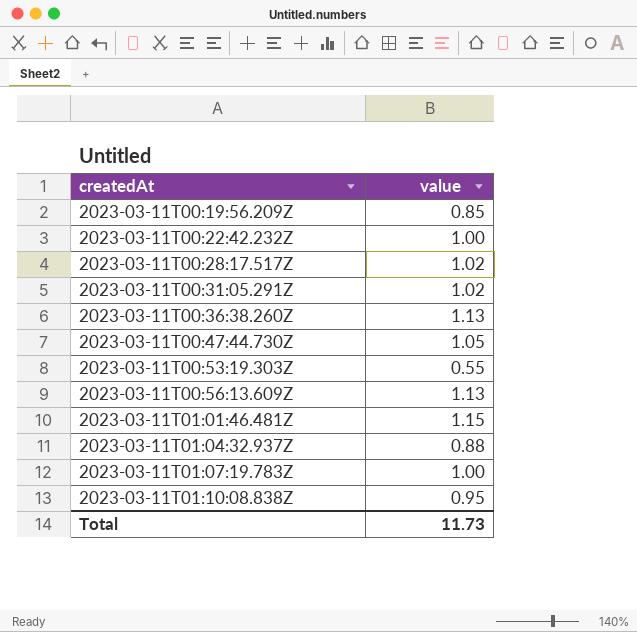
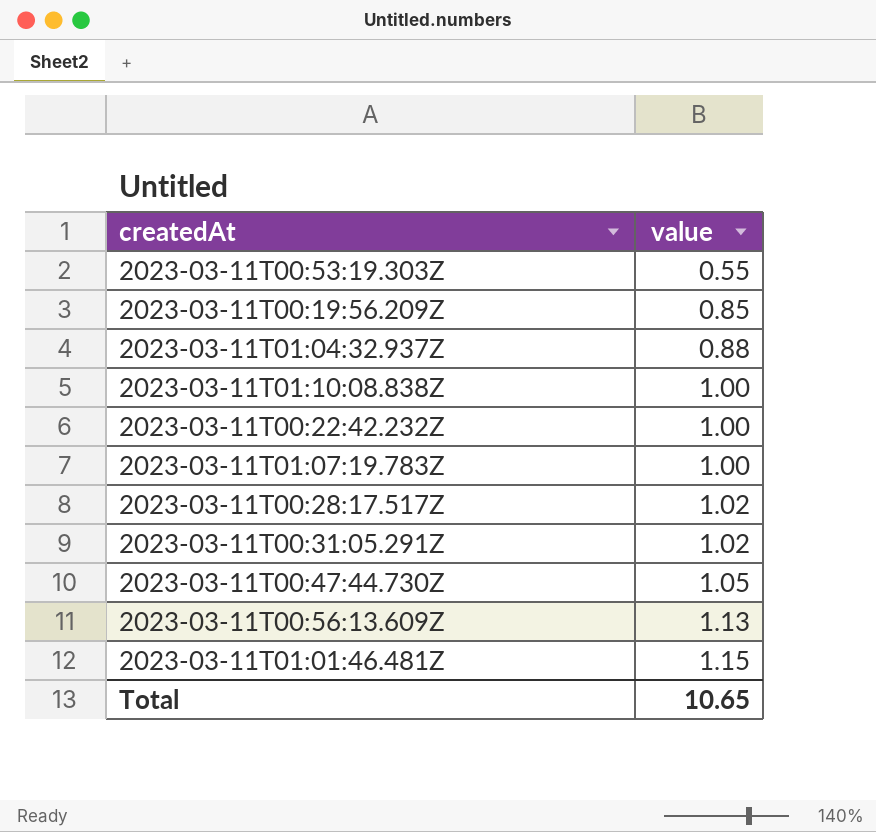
row order: createdAt ascending -> value ascending
row 2023-03-11T00:36:38.260Z: 1.13 -> none
2023-03-11T01:10:08.838Z | value: 0.95 -> 1.00
Total | value: 11.73 -> 10.65

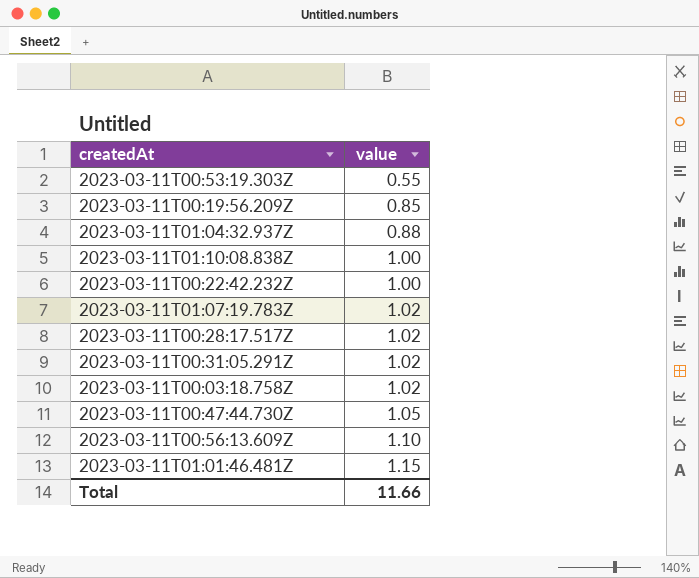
2023-03-11T01:07:19.783Z | value: 1.00 -> 1.02
row 2023-03-11T00:03:18.758Z: none -> 1.02
2023-03-11T00:56:13.609Z | value: 1.13 -> 1.10
Total | value: 10.65 -> 11.66

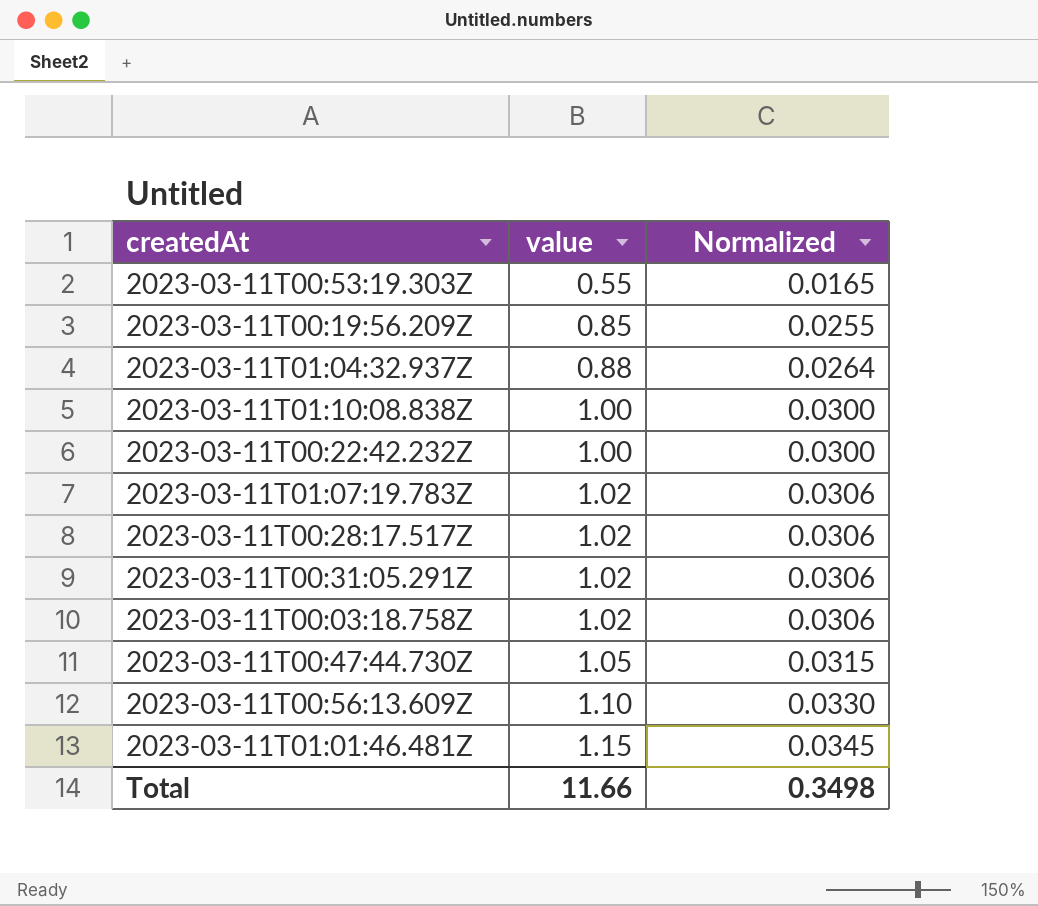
column Normalized | formula: none -> [value] * 0.03

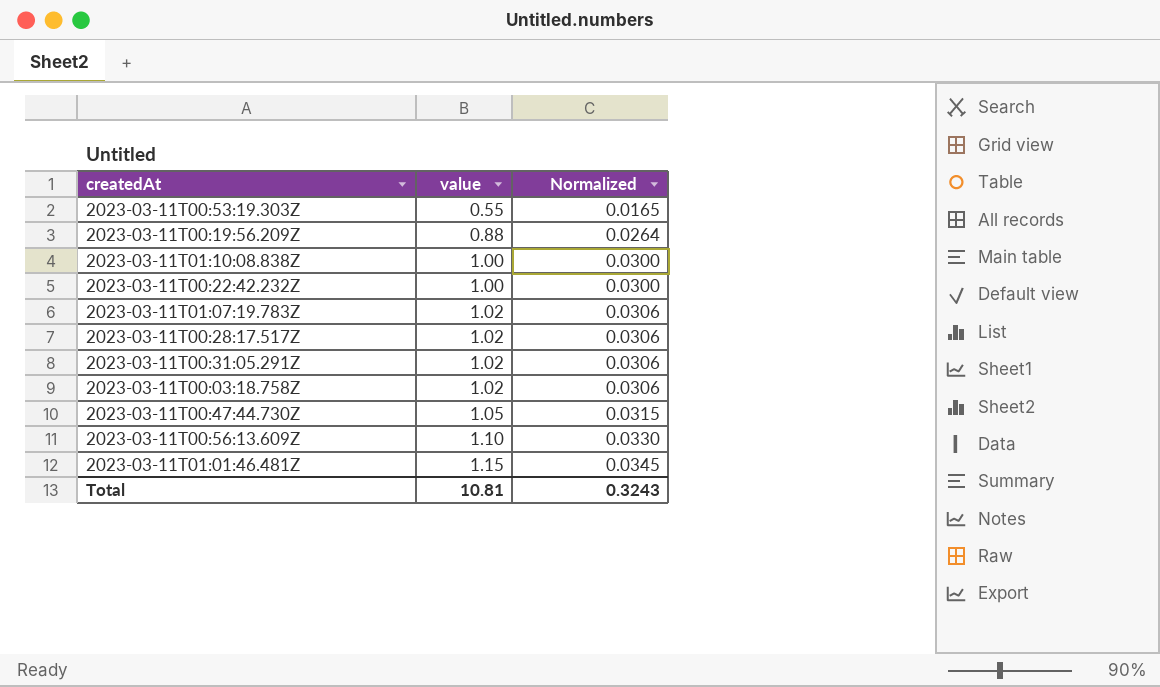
row 2023-03-11T01:04:32.937Z: 0.88 | 0.0264 -> none
2023-03-11T00:19:56.209Z | value: 0.85 -> 0.88
2023-03-11T00:19:56.209Z | Normalized: 0.0255 -> 0.0264
Total | value: 11.66 -> 10.81
Total | Normalized: 0.3498 -> 0.3243

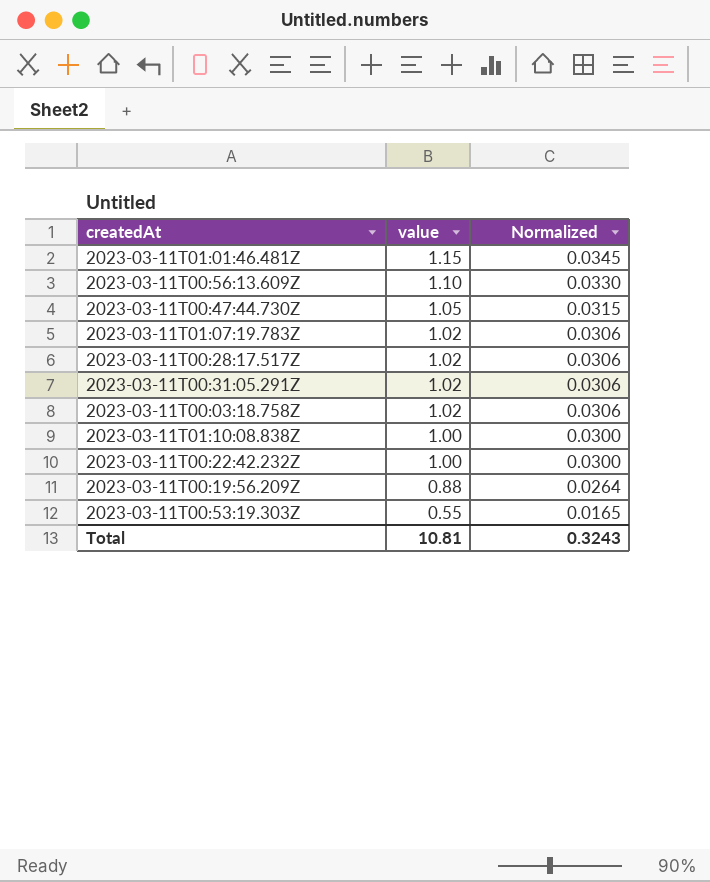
row order: value ascending -> value descending

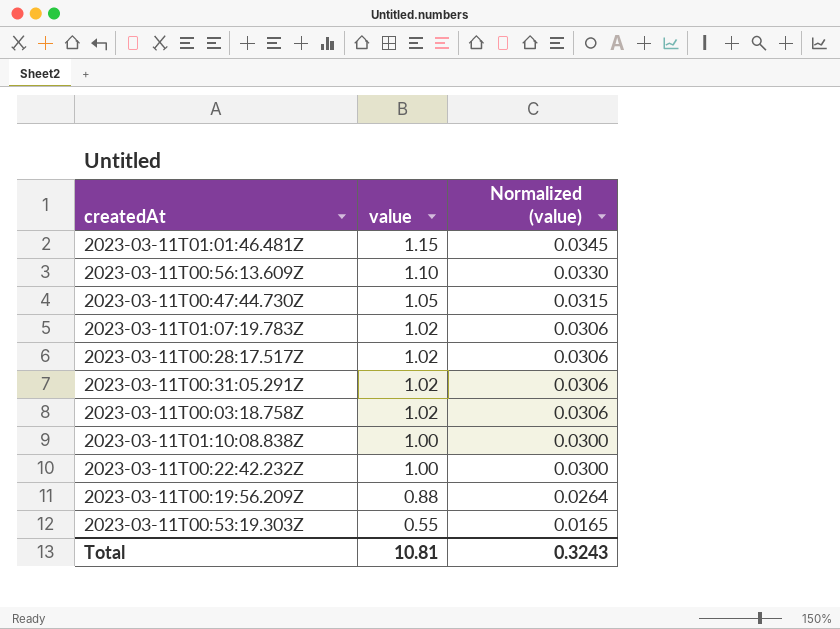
column name: Normalized -> Normalized (value)

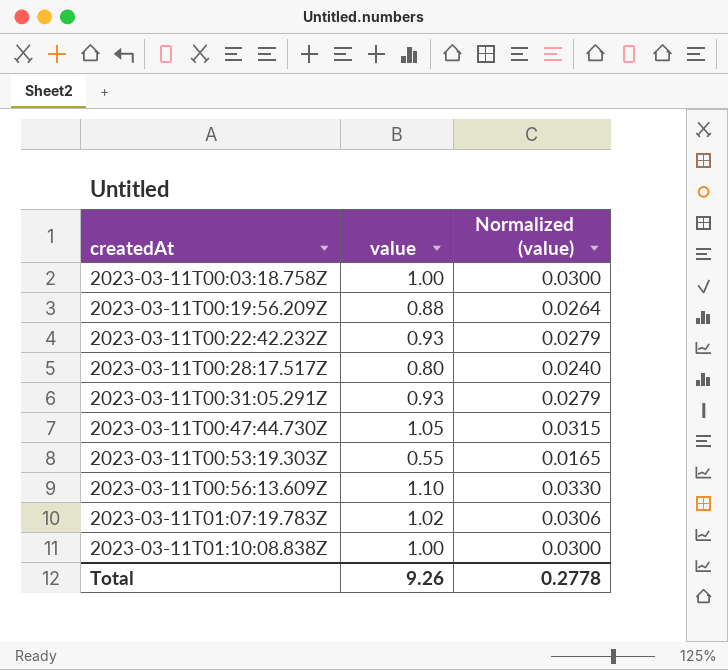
row order: value descending -> createdAt ascending
row 2023-03-11T01:01:46.481Z: 1.15 | 0.0345 -> none
2023-03-11T00:03:18.758Z | value: 1.02 -> 1.00
2023-03-11T00:03:18.758Z | Normalized (value): 0.0306 -> 0.0300
2023-03-11T00:22:42.232Z | value: 1.00 -> 0.93
2023-03-11T00:22:42.232Z | Normalized (value): 0.0300 -> 0.0279
2023-03-11T00:28:17.517Z | value: 1.02 -> 0.80
2023-03-11T00:28:17.517Z | Normalized (value): 0.0306 -> 0.0240
2023-03-11T00:31:05.291Z | value: 1.02 -> 0.93
2023-03-11T00:31:05.291Z | Normalized (value): 0.0306 -> 0.0279
Total | value: 10.81 -> 9.26
Total | Normalized (value): 0.3243 -> 0.2778

